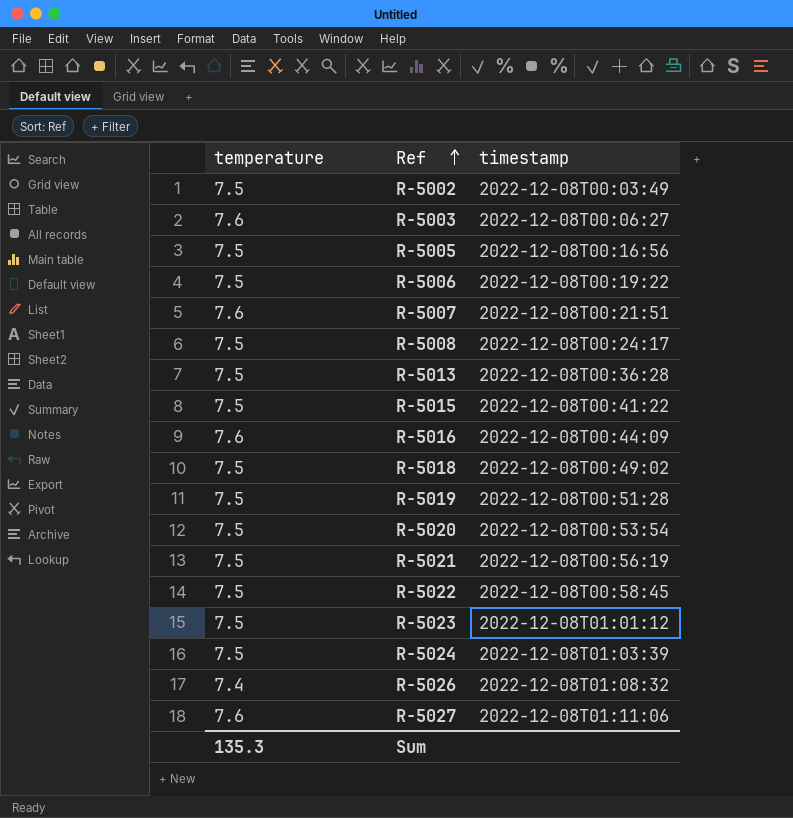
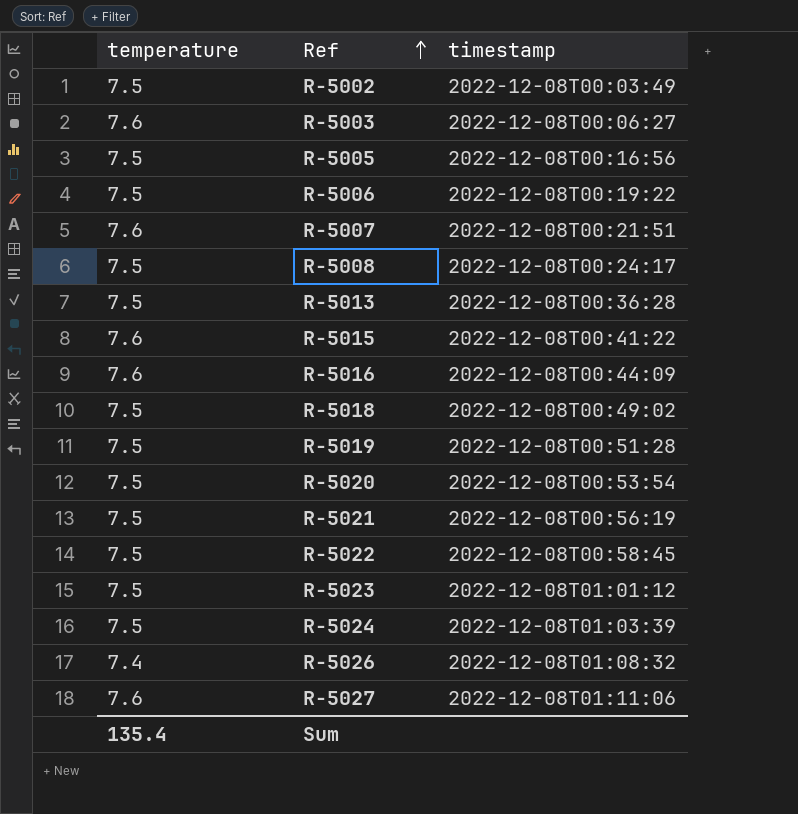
R-5015 | temperature: 7.5 -> 7.6
Sum | temperature: 135.3 -> 135.4

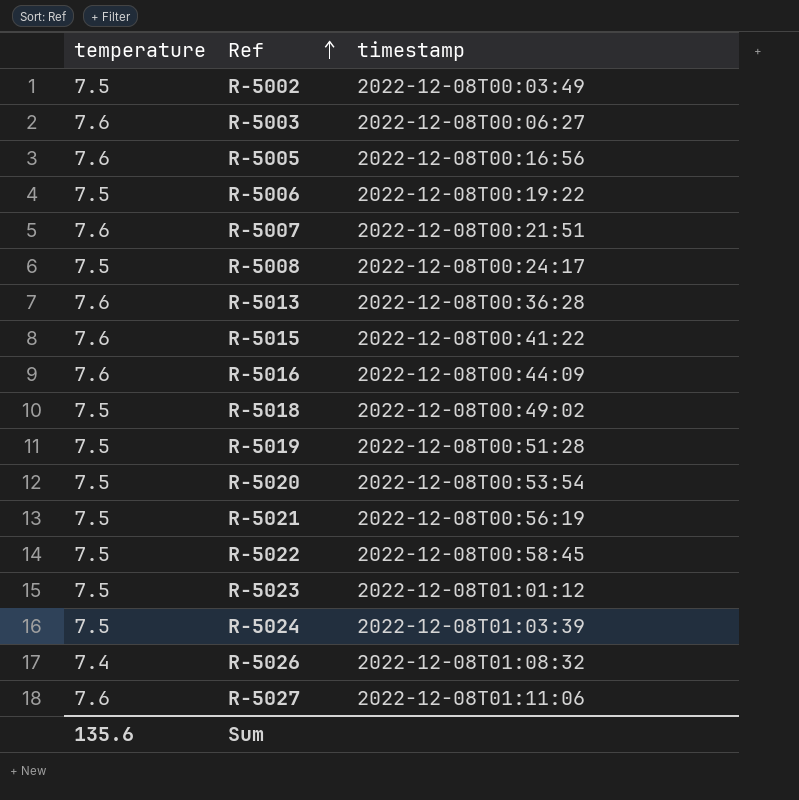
R-5005 | temperature: 7.5 -> 7.6
R-5013 | temperature: 7.5 -> 7.6
Sum | temperature: 135.4 -> 135.6

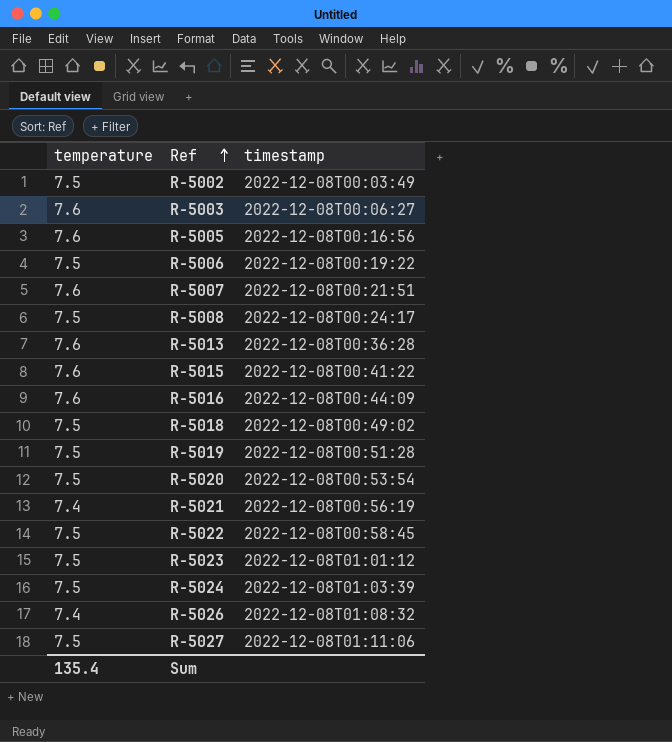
R-5021 | temperature: 7.5 -> 7.4
R-5027 | temperature: 7.6 -> 7.5
Sum | temperature: 135.6 -> 135.4

